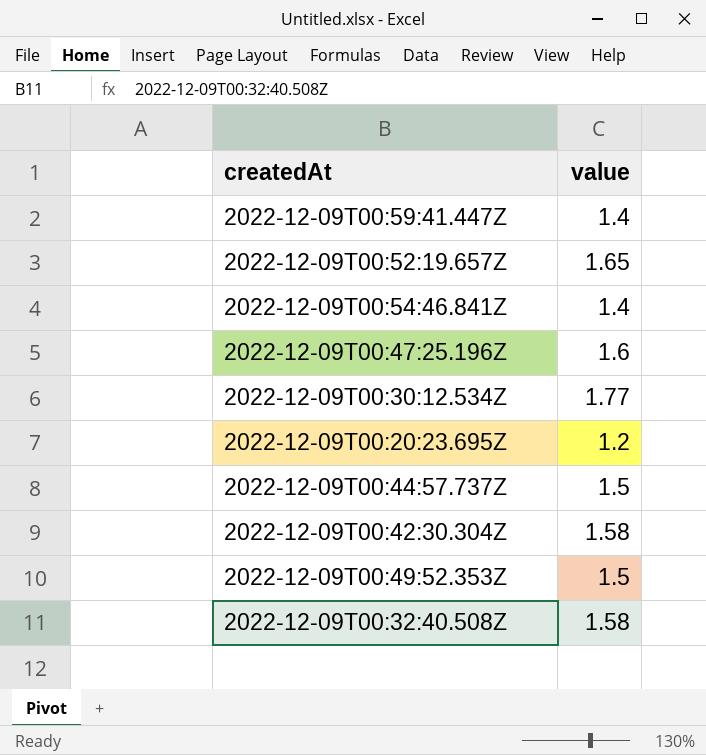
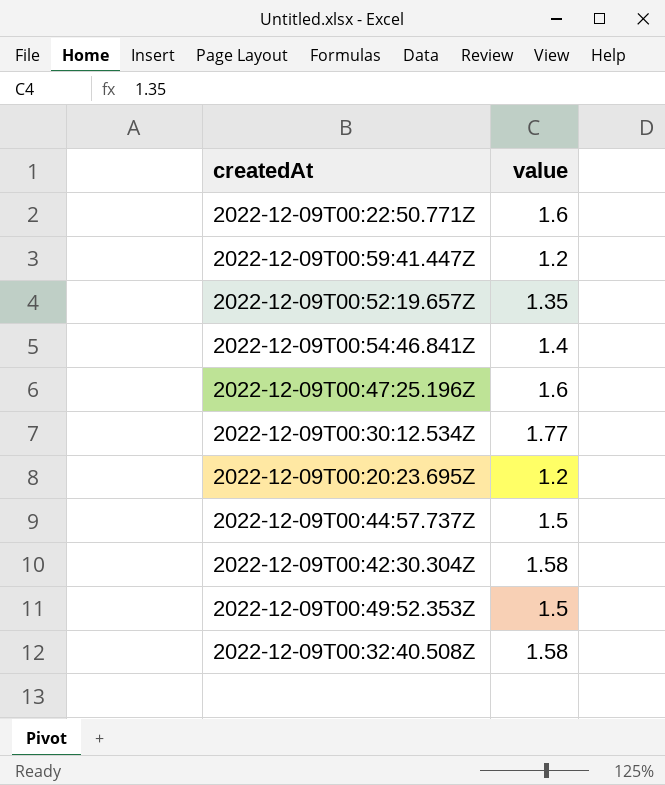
row 2022-12-09T00:22:50.771Z: none -> 1.6
2022-12-09T00:59:41.447Z | value: 1.4 -> 1.2
2022-12-09T00:52:19.657Z | value: 1.65 -> 1.35

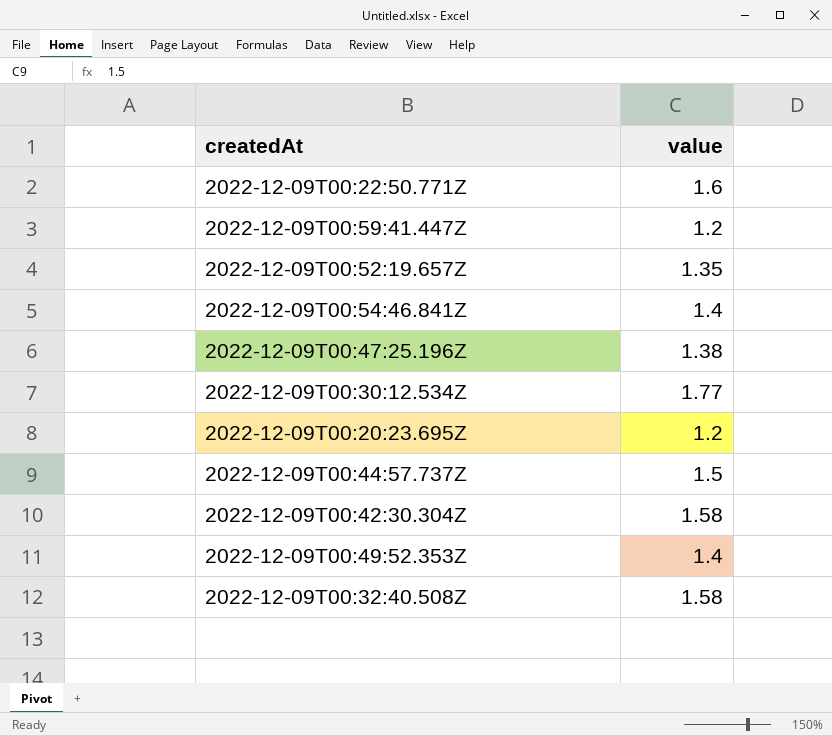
2022-12-09T00:47:25.196Z | value: 1.6 -> 1.38
2022-12-09T00:49:52.353Z | value: 1.5 -> 1.4

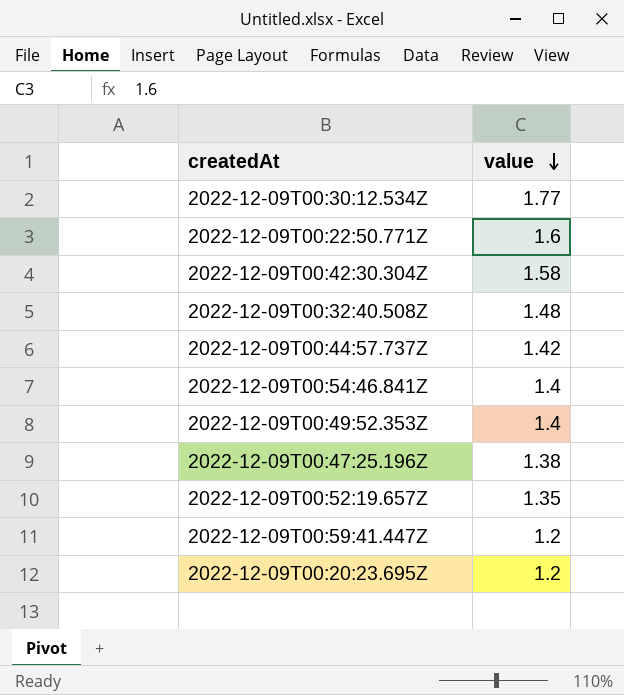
row order: none -> value descending
2022-12-09T00:32:40.508Z | value: 1.58 -> 1.48
2022-12-09T00:44:57.737Z | value: 1.5 -> 1.42

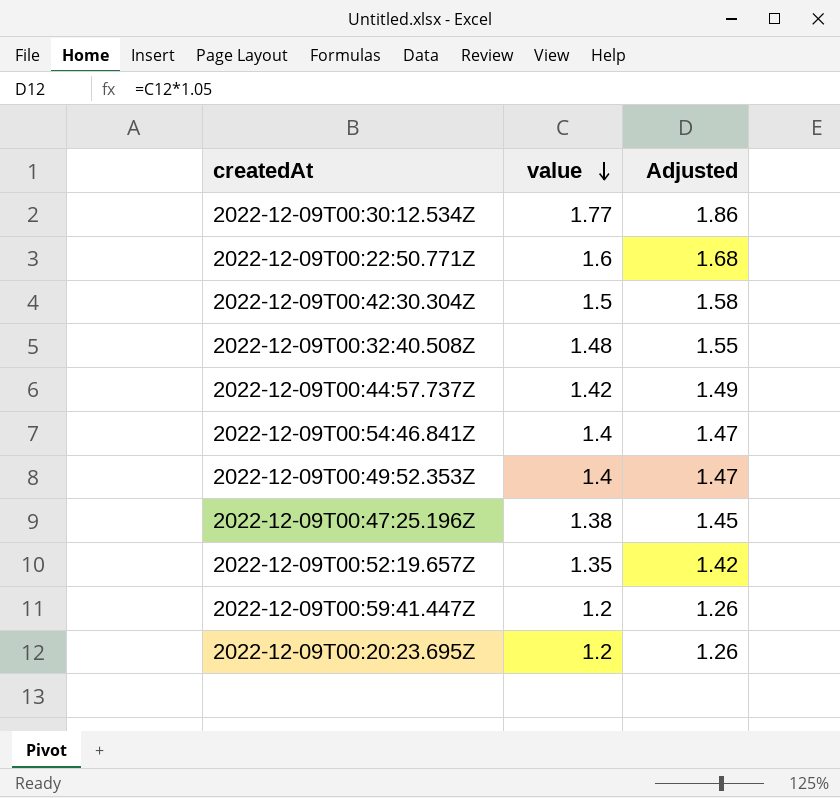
column Adjusted | formula: none -> [value] * 1.05
2022-12-09T00:42:30.304Z | value: 1.58 -> 1.5

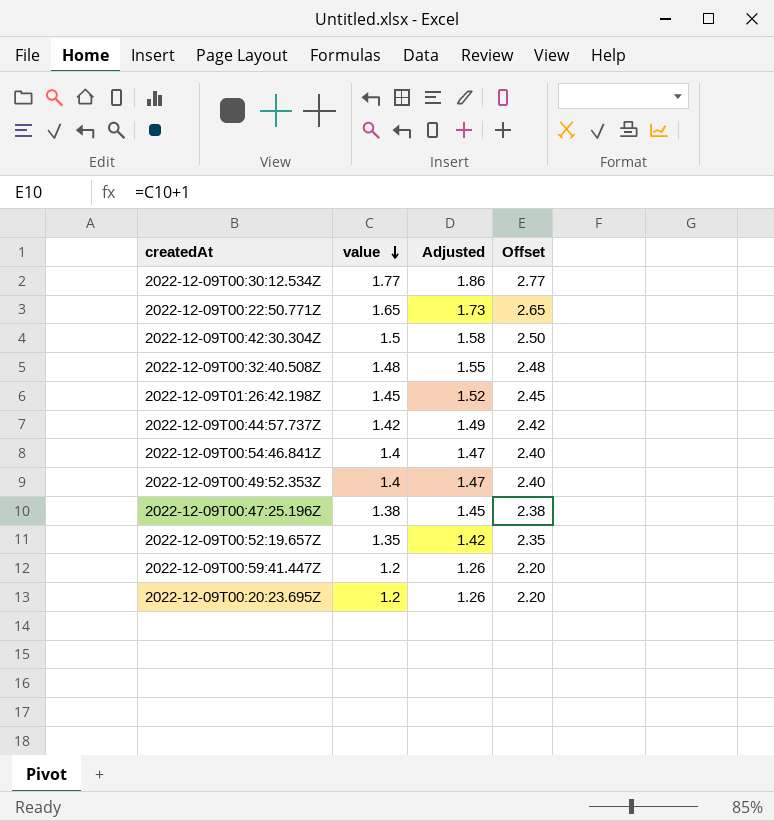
column Offset | formula: none -> [value] + 1
2022-12-09T00:22:50.771Z | value: 1.6 -> 1.65
2022-12-09T00:22:50.771Z | Adjusted: 1.68 -> 1.73
row 2022-12-09T01:26:42.198Z: none -> 1.45 | 1.52 | 2.45

